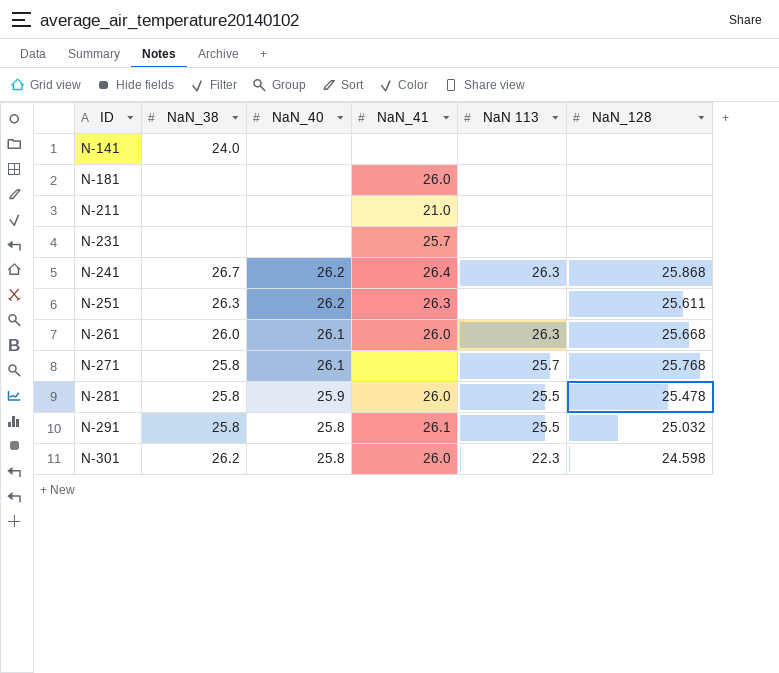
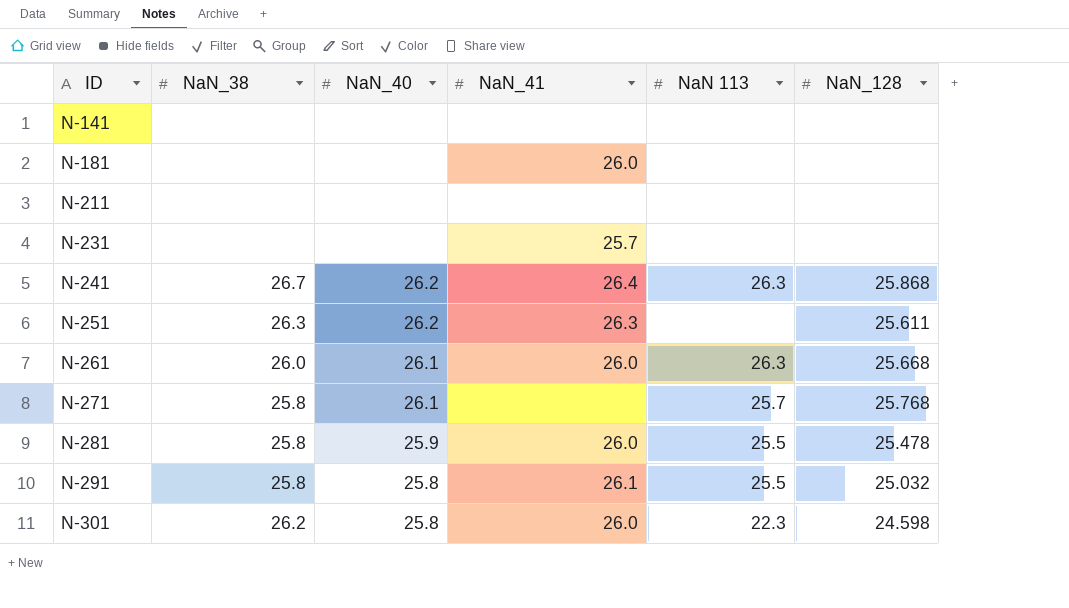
N-141 | NaN_38: 24.0 -> none
N-211 | NaN_41: 21.0 -> none

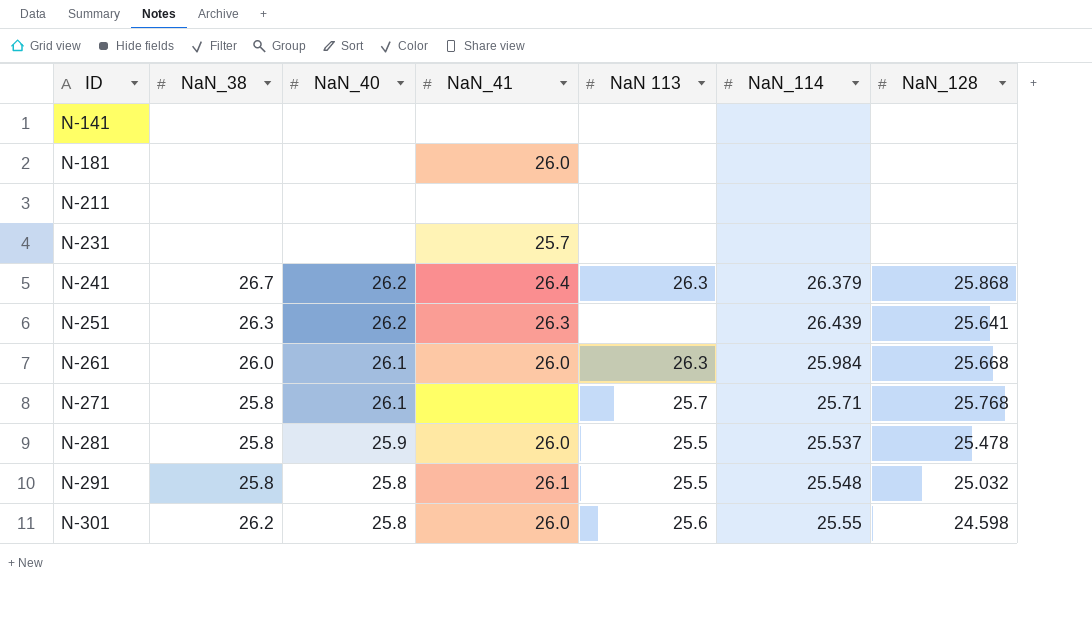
column NaN_114 | position: none -> 6
N-251 | NaN_128: 25.611 -> 25.641
N-301 | NaN 113: 22.3 -> 25.6

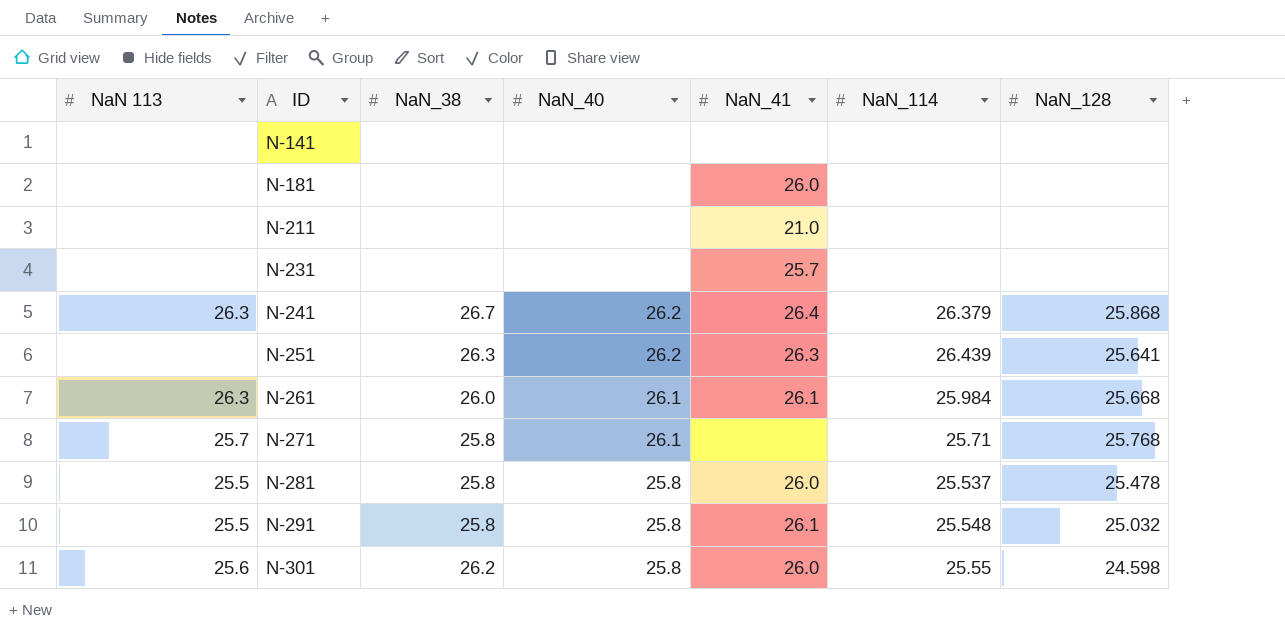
column NaN 113 | position: 5 -> 1
N-211 | NaN_41: none -> 21.0
N-261 | NaN_41: 26.0 -> 26.1
N-281 | NaN_40: 25.9 -> 25.8

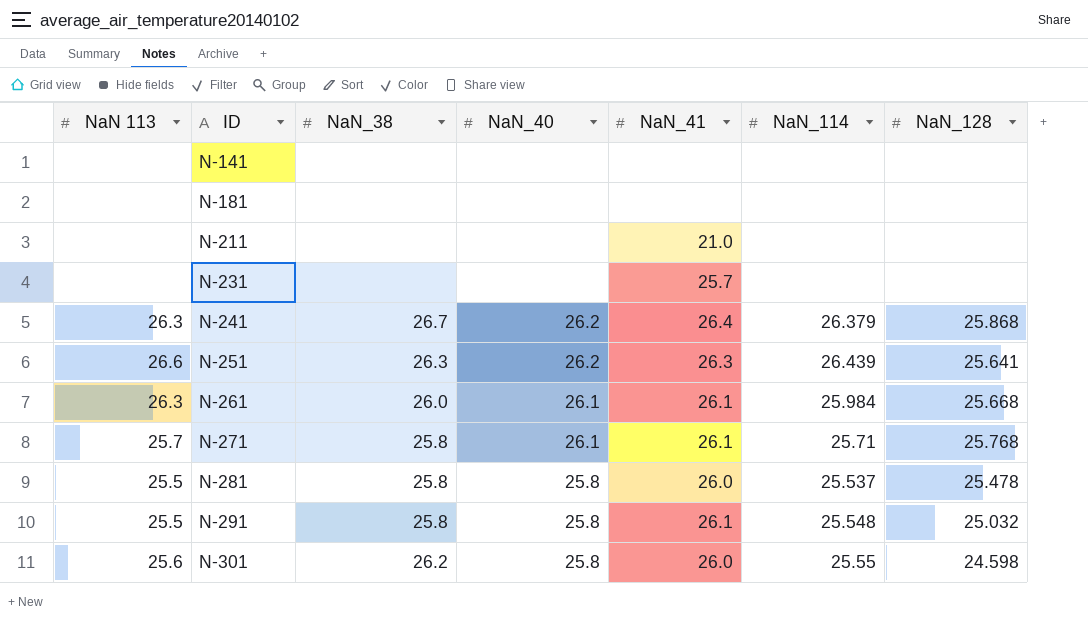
N-181 | NaN_41: 26.0 -> none
N-251 | NaN 113: none -> 26.6
N-271 | NaN_41: none -> 26.1

